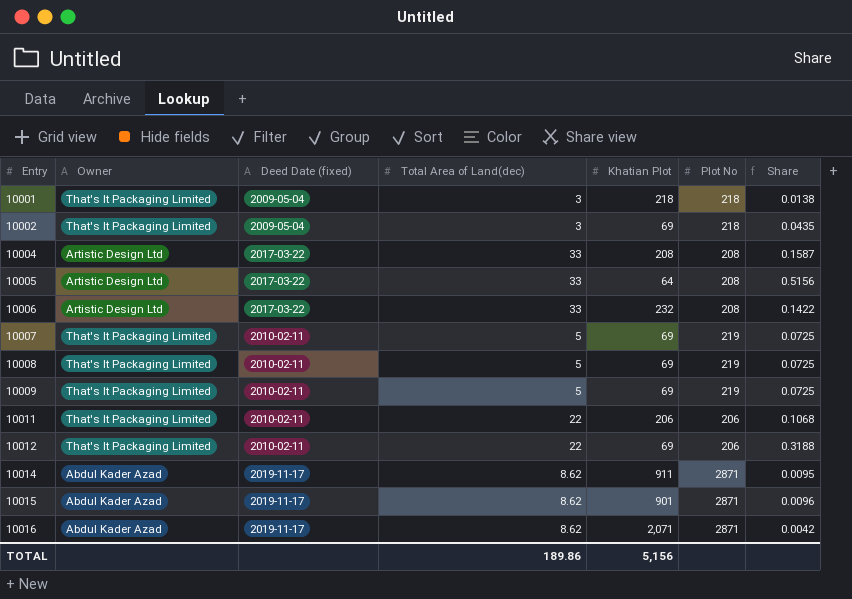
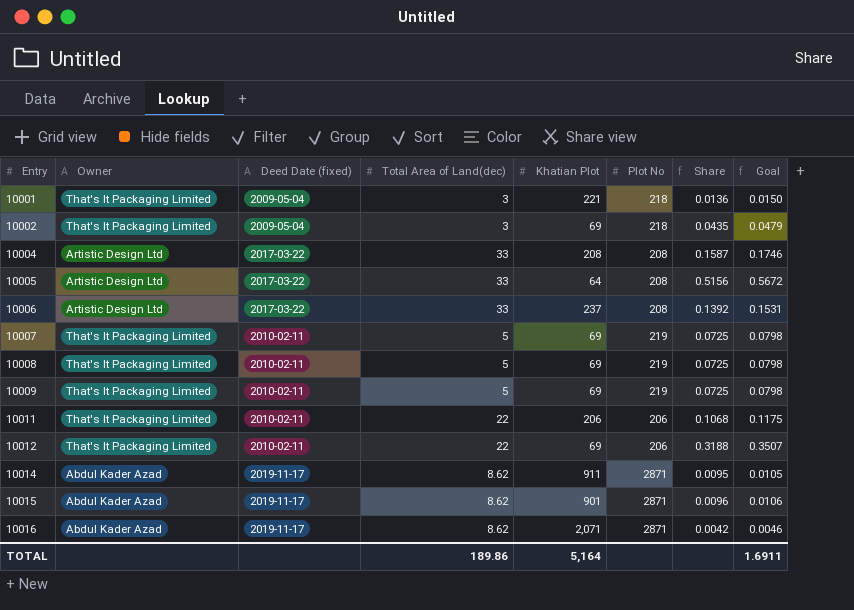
column Goal | formula: none -> [Share] * 1.1
10001 | Khatian Plot: 218 -> 221
10001 | Share: 0.0138 -> 0.0136
10006 | Khatian Plot: 232 -> 237
10006 | Share: 0.1422 -> 0.1392
TOTAL | Khatian Plot: 5,156 -> 5,164

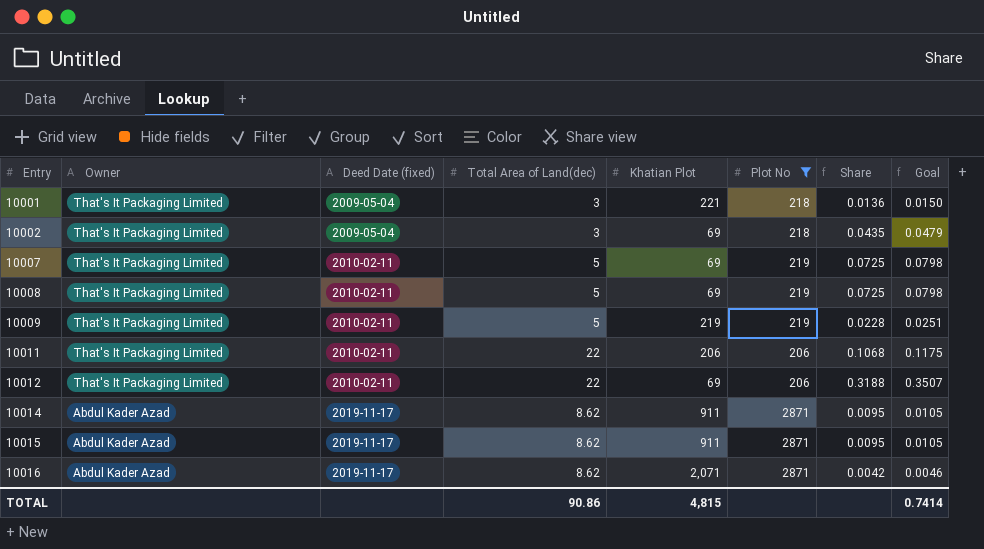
filter: none -> Plot No != 208
10009 | Khatian Plot: 69 -> 219
10009 | Share: 0.0725 -> 0.0228
10009 | Goal: 0.0798 -> 0.0251
10015 | Khatian Plot: 901 -> 911
10015 | Share: 0.0096 -> 0.0095
10015 | Goal: 0.0106 -> 0.0105
TOTAL | Total Area of Land(dec): 189.86 -> 90.86
TOTAL | Khatian Plot: 5,164 -> 4,815
TOTAL | Goal: 1.6911 -> 0.7414

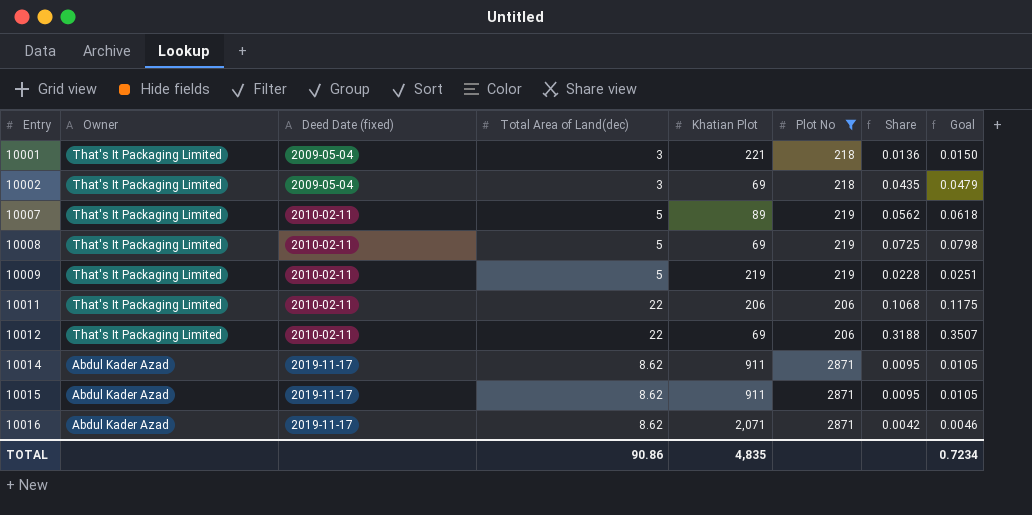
10007 | Khatian Plot: 69 -> 89
10007 | Share: 0.0725 -> 0.0562
10007 | Goal: 0.0798 -> 0.0618
TOTAL | Khatian Plot: 4,815 -> 4,835
TOTAL | Goal: 0.7414 -> 0.7234

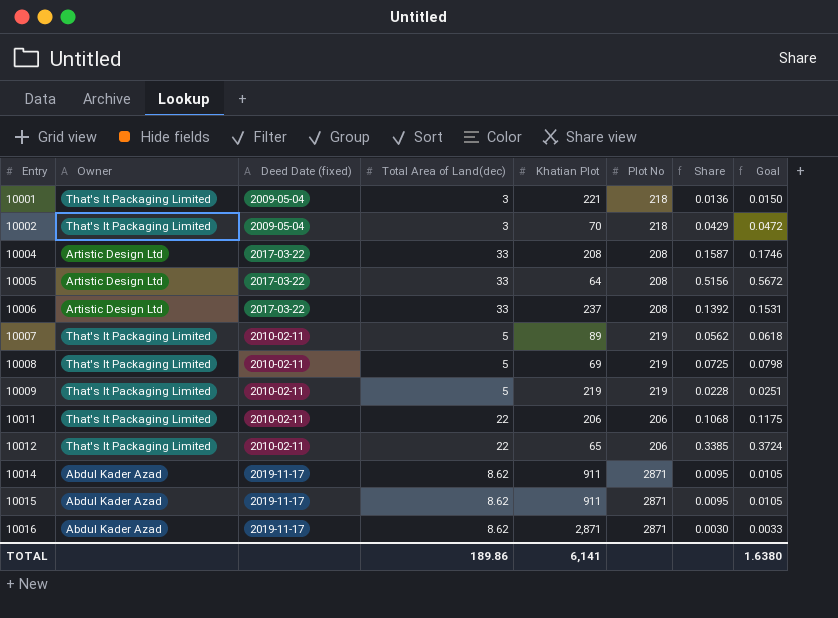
filter: Plot No != 208 -> none
10002 | Khatian Plot: 69 -> 70
10002 | Share: 0.0435 -> 0.0429
10002 | Goal: 0.0479 -> 0.0472
10012 | Khatian Plot: 69 -> 65
10012 | Share: 0.3188 -> 0.3385
10012 | Goal: 0.3507 -> 0.3724
10016 | Khatian Plot: 2,071 -> 2,871
10016 | Share: 0.0042 -> 0.0030
10016 | Goal: 0.0046 -> 0.0033
TOTAL | Total Area of Land(dec): 90.86 -> 189.86
TOTAL | Khatian Plot: 4,835 -> 6,141
TOTAL | Goal: 0.7234 -> 1.6380

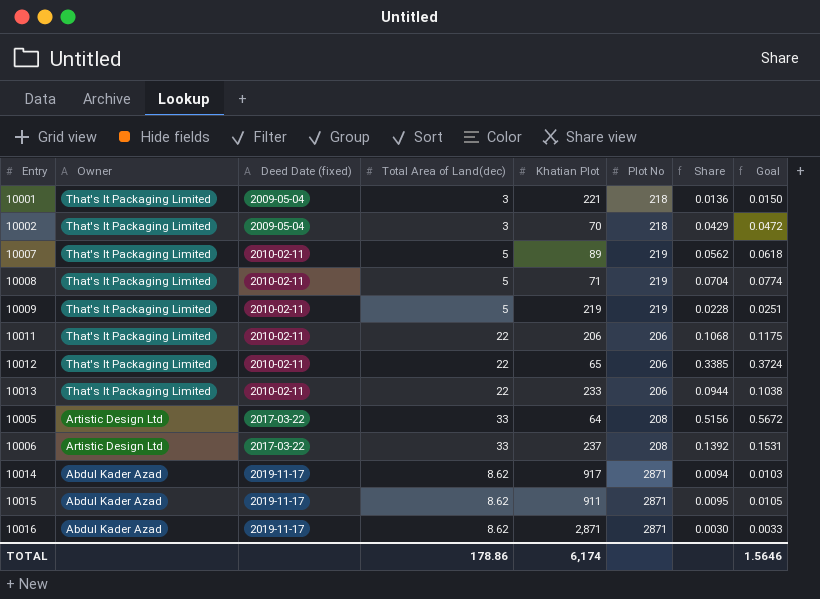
row order: Entry ascending -> Owner descending
row 10004: Artistic Design Ltd | 2017-03-22 | 33 | 208 | 208 | 0.1587 | 0.1746 -> none
10008 | Khatian Plot: 69 -> 71
10008 | Share: 0.0725 -> 0.0704
10008 | Goal: 0.0798 -> 0.0774
row 10013: none -> That's It Packaging Limited | 2010-02-11 | 22 | 233 | 206 | 0.0944 | 0.1038
10014 | Khatian Plot: 911 -> 917
10014 | Share: 0.0095 -> 0.0094
10014 | Goal: 0.0105 -> 0.0103
TOTAL | Total Area of Land(dec): 189.86 -> 178.86
TOTAL | Khatian Plot: 6,141 -> 6,174
TOTAL | Goal: 1.6380 -> 1.5646

